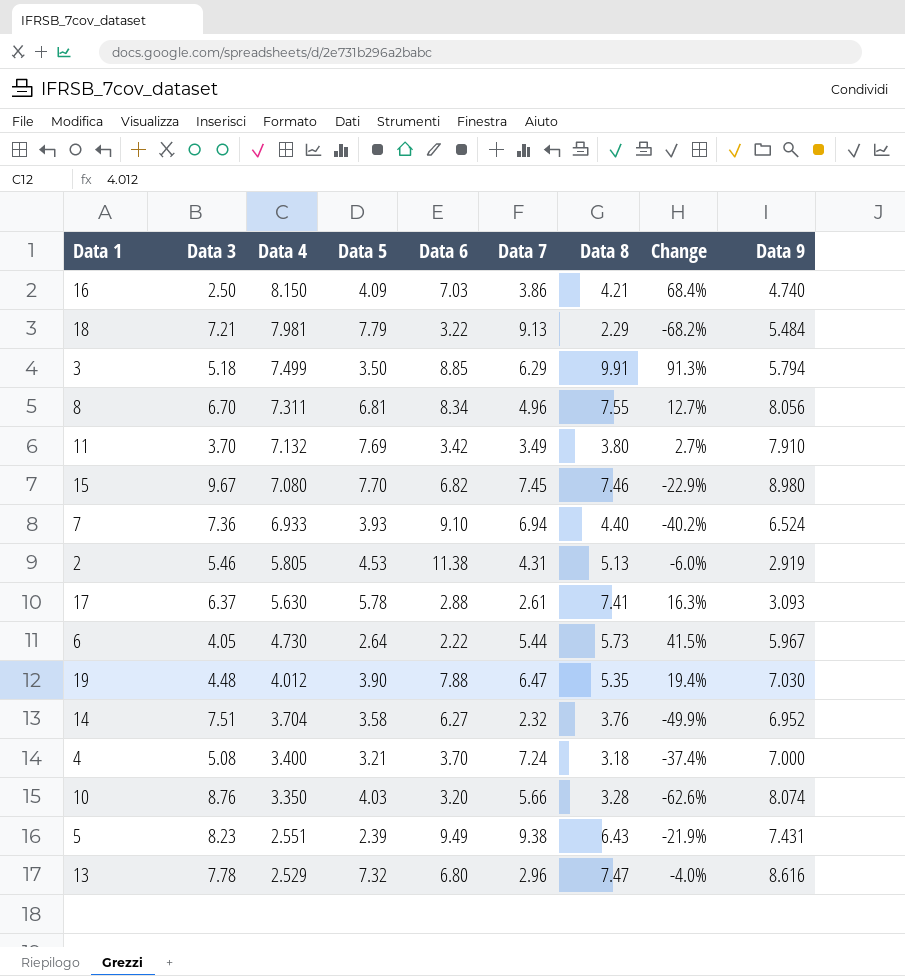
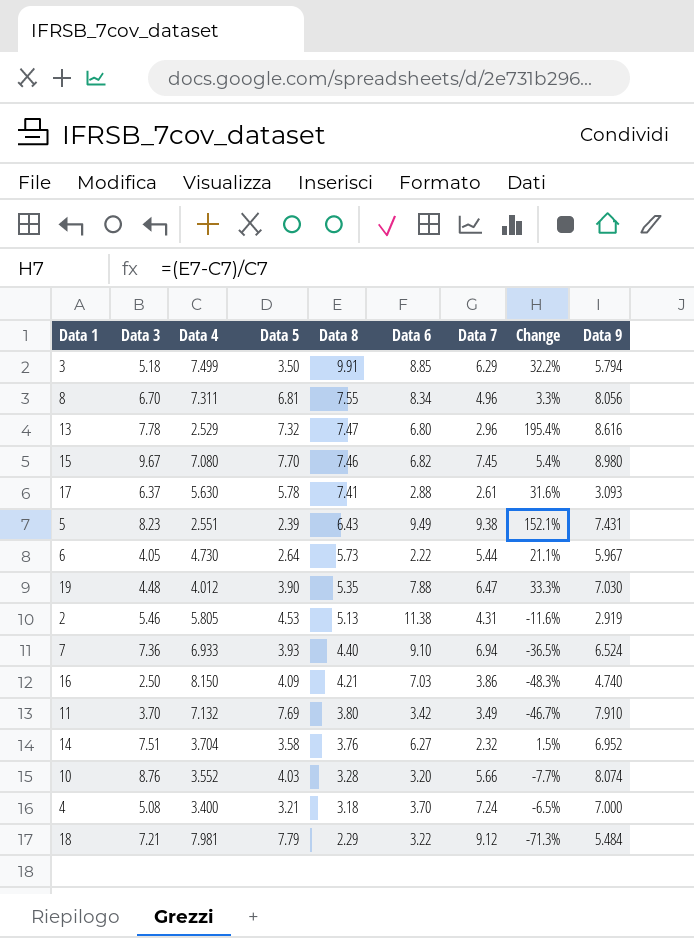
row order: Data 4 descending -> Data 8 descending
column Data 8 | position: 7 -> 5
column Change | formula: ([Data 8] - [Data 3]) / [Data 3] -> ([Data 8] - [Data 4]) / [Data 4]
10 | Data 4: 3.350 -> 3.552
18 | Data 7: 9.13 -> 9.12

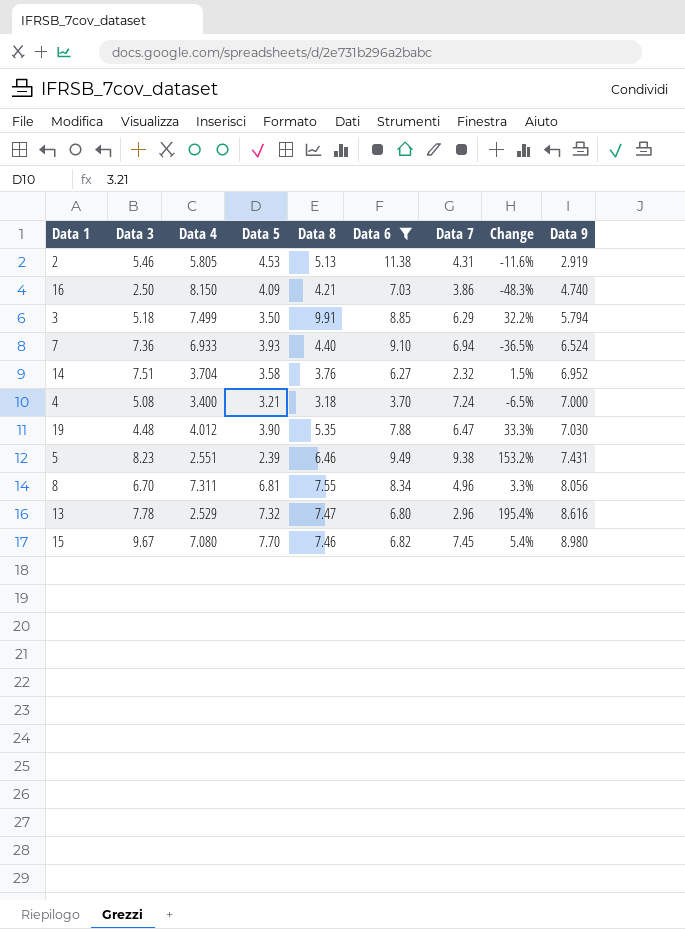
filter: none -> Data 6 >= 3.70
row order: Data 8 descending -> Data 9 ascending
5 | Data 8: 6.43 -> 6.46
5 | Change: 152.1% -> 153.2%

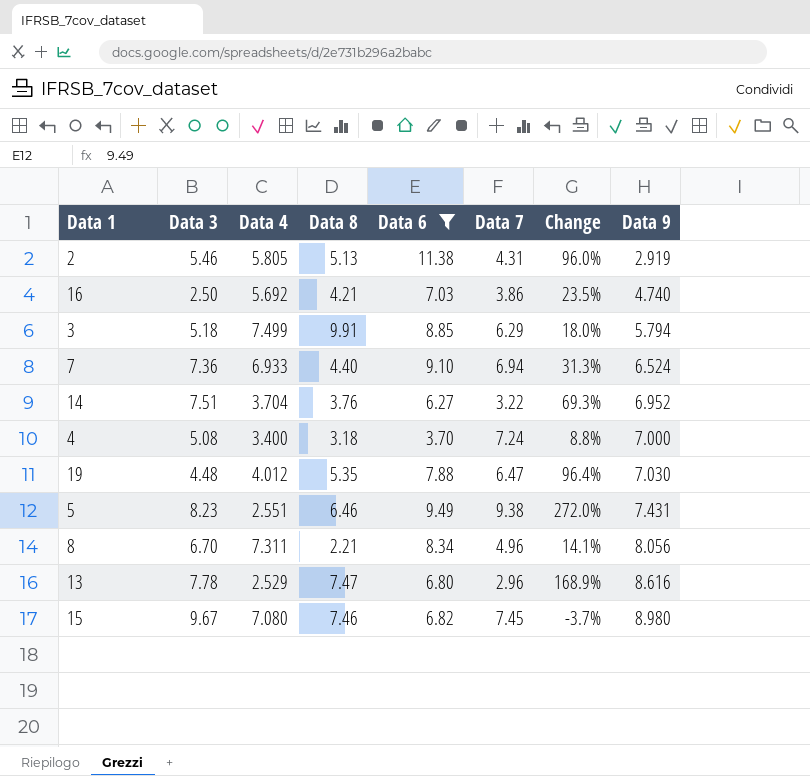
column Data 5 | position: 4 -> none
column Change | formula: ([Data 8] - [Data 4]) / [Data 4] -> ([Data 6] - [Data 4]) / [Data 4]
16 | Data 4: 8.150 -> 5.692
14 | Data 7: 2.32 -> 3.22
8 | Data 8: 7.55 -> 2.21

